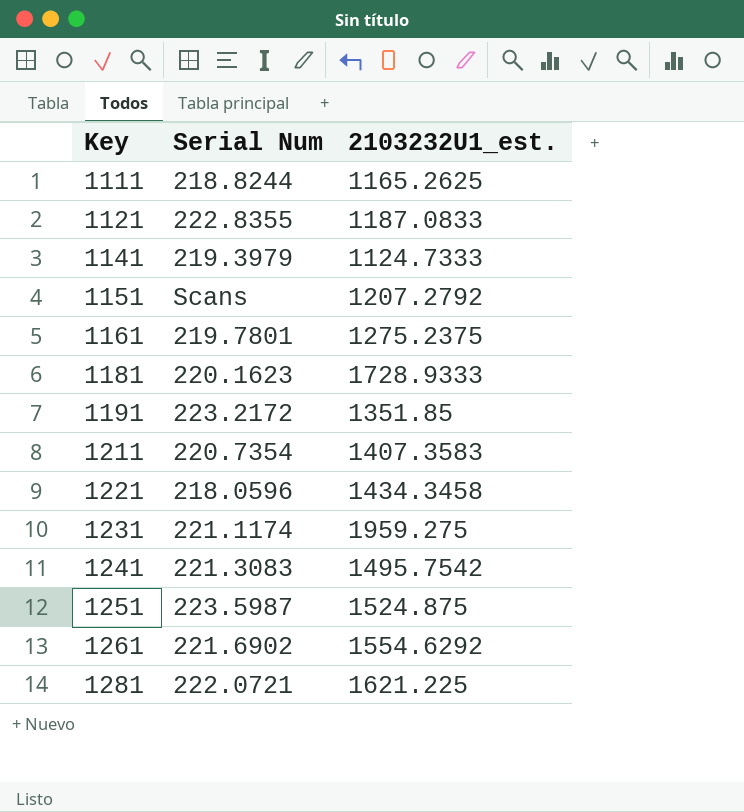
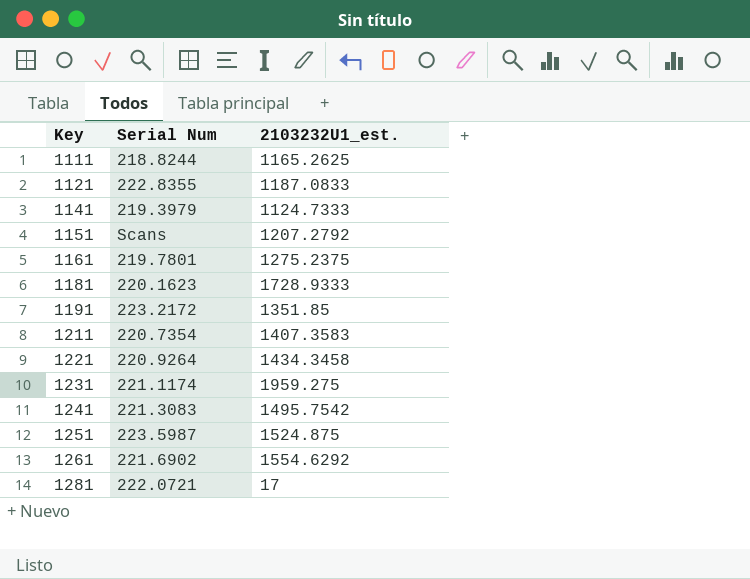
1221 | Serial Num: 218.0596 -> 220.9264
1281 | 2103232U1_est.: 1621.225 -> 17

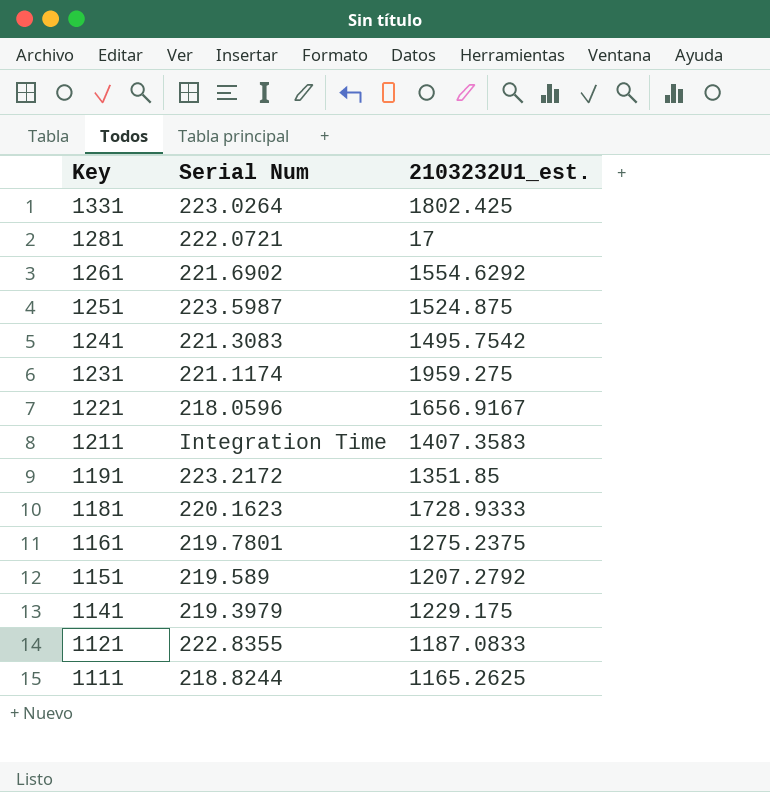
row order: Key ascending -> Key descending
row 1331: none -> 223.0264 | 1802.425
1221 | Serial Num: 220.9264 -> 218.0596
1221 | 2103232U1_est.: 1434.3458 -> 1656.9167
1211 | Serial Num: 220.7354 -> Integration Time
1151 | Serial Num: Scans -> 219.589
1141 | 2103232U1_est.: 1124.7333 -> 1229.175

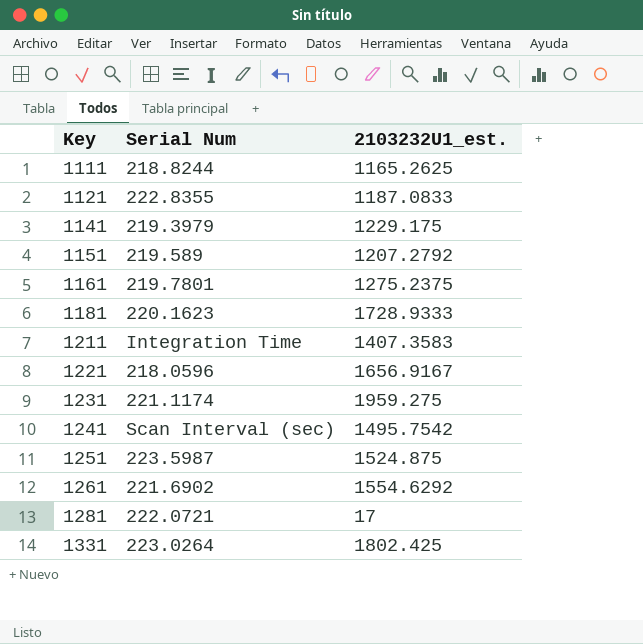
row order: Key descending -> Key ascending
row 1191: 223.2172 | 1351.85 -> none
1241 | Serial Num: 221.3083 -> Scan Interval (sec)

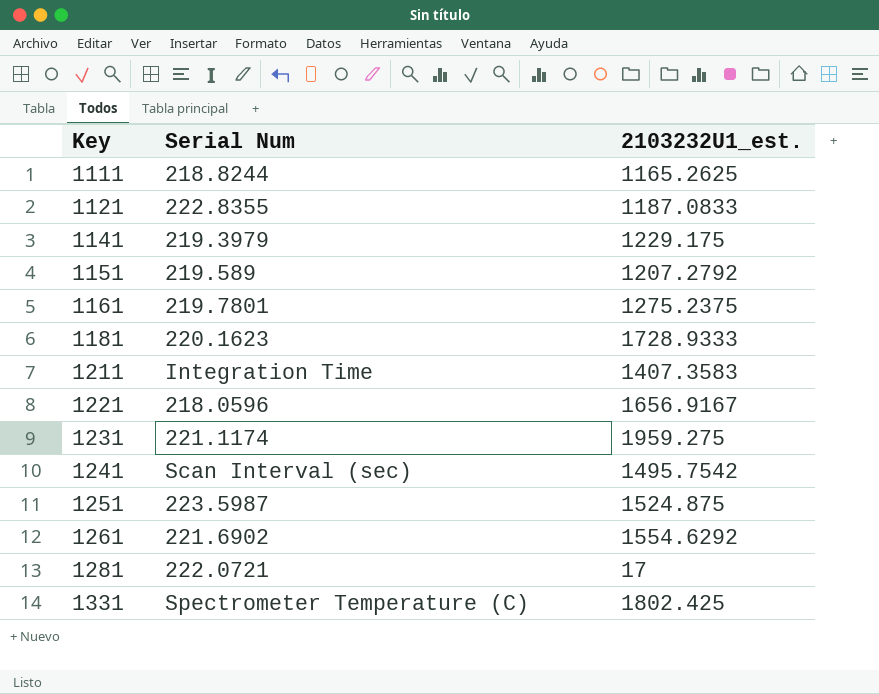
1331 | Serial Num: 223.0264 -> Spectrometer Temperature (C)

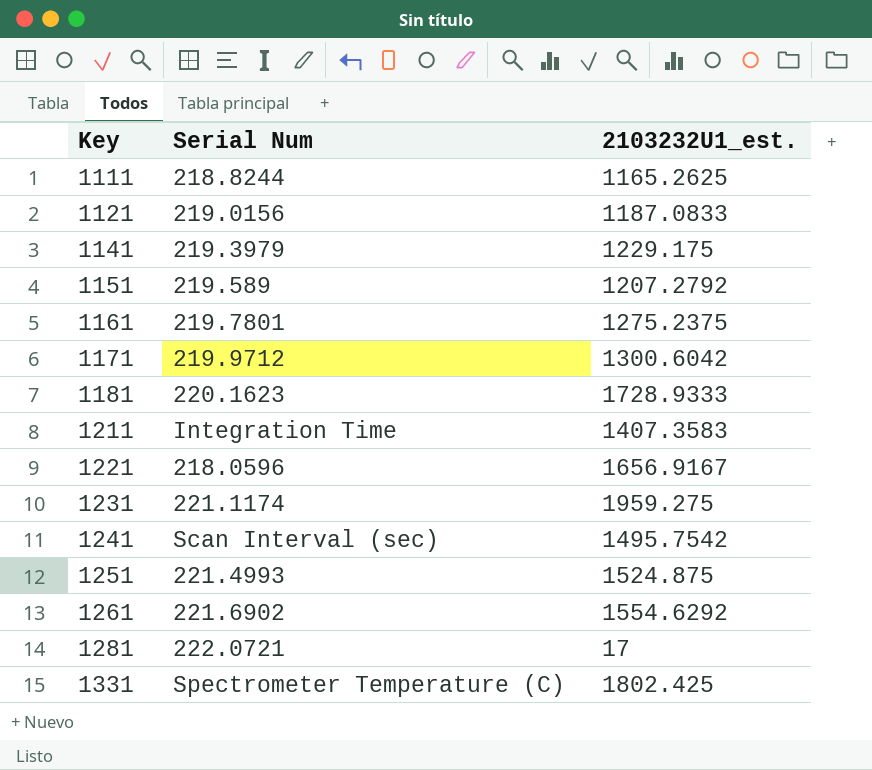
1121 | Serial Num: 222.8355 -> 219.0156
row 1171: none -> 219.9712 | 1300.6042
1251 | Serial Num: 223.5987 -> 221.4993

